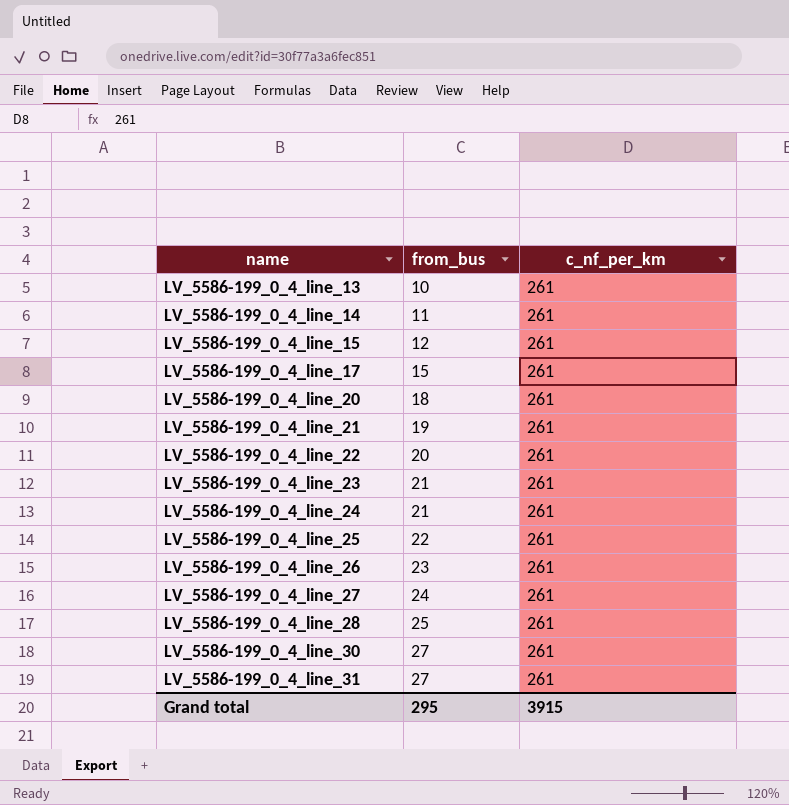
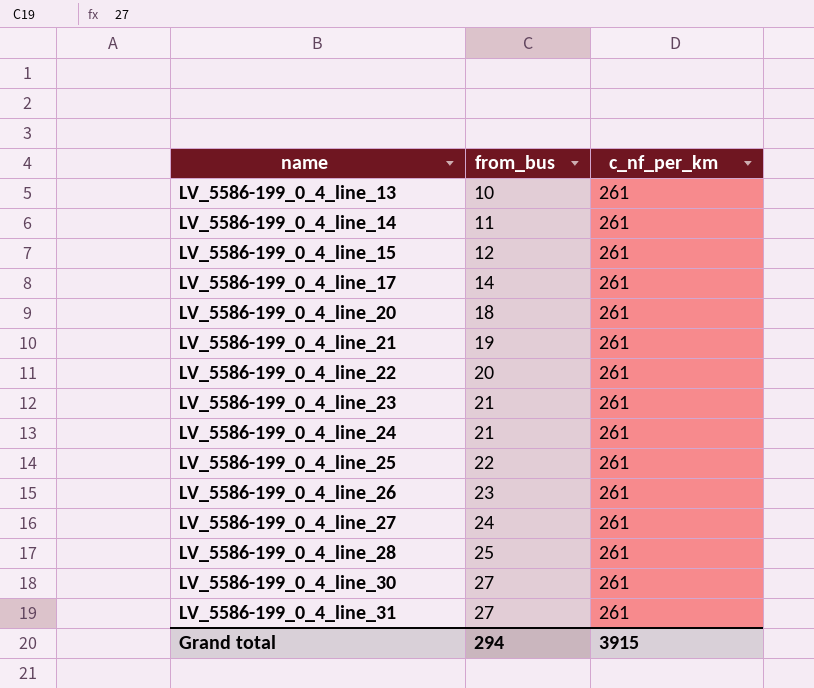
LV_5586-199_0_4_line_17 | from_bus: 15 -> 14
Grand total | from_bus: 295 -> 294

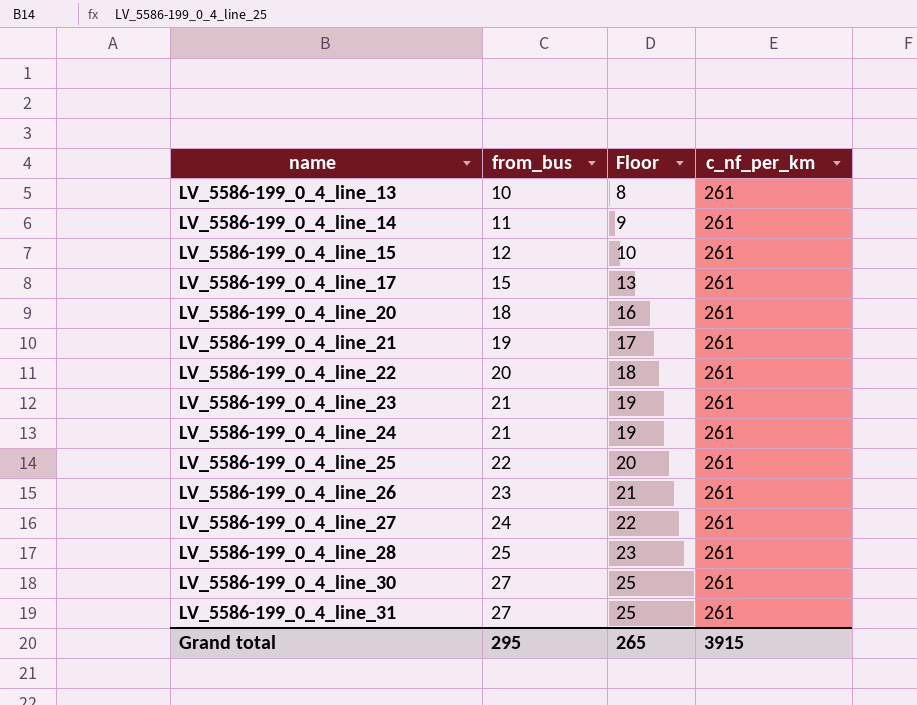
column Floor | formula: none -> [from_bus] - 2
LV_5586-199_0_4_line_17 | from_bus: 14 -> 15
Grand total | from_bus: 294 -> 295

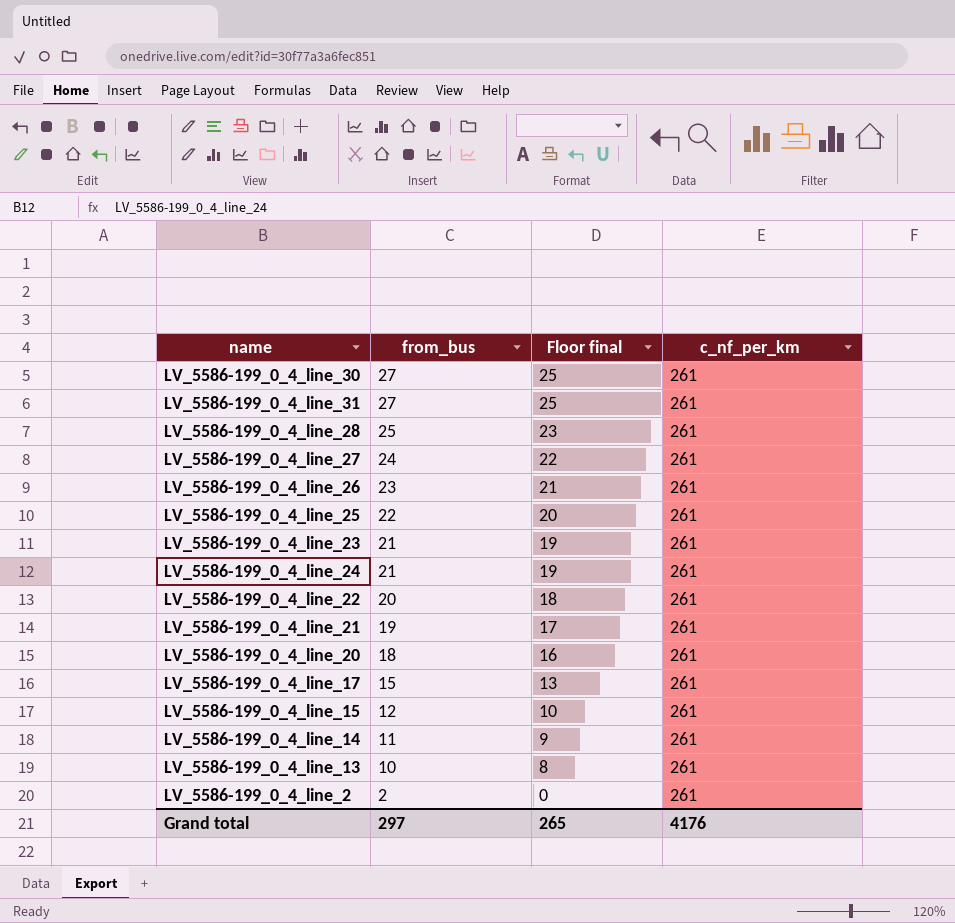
row order: name ascending -> from_bus descending
column name: Floor -> Floor final
row LV_5586-199_0_4_line_2: none -> 2 | 0 | 261
Grand total | from_bus: 295 -> 297
Grand total | c_nf_per_km: 3915 -> 4176

